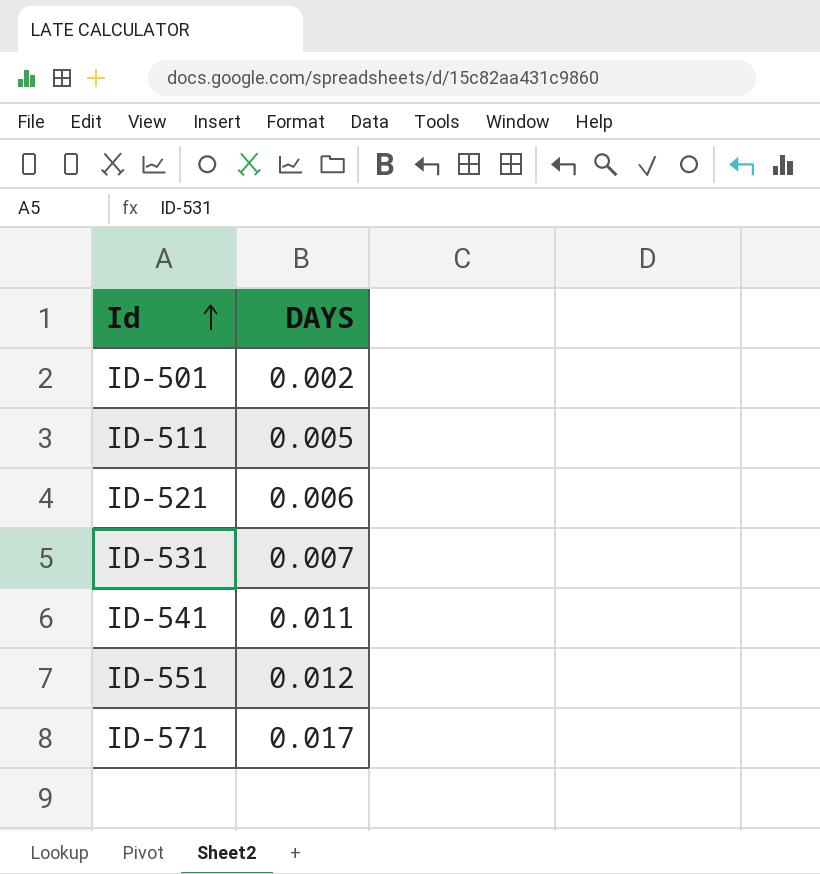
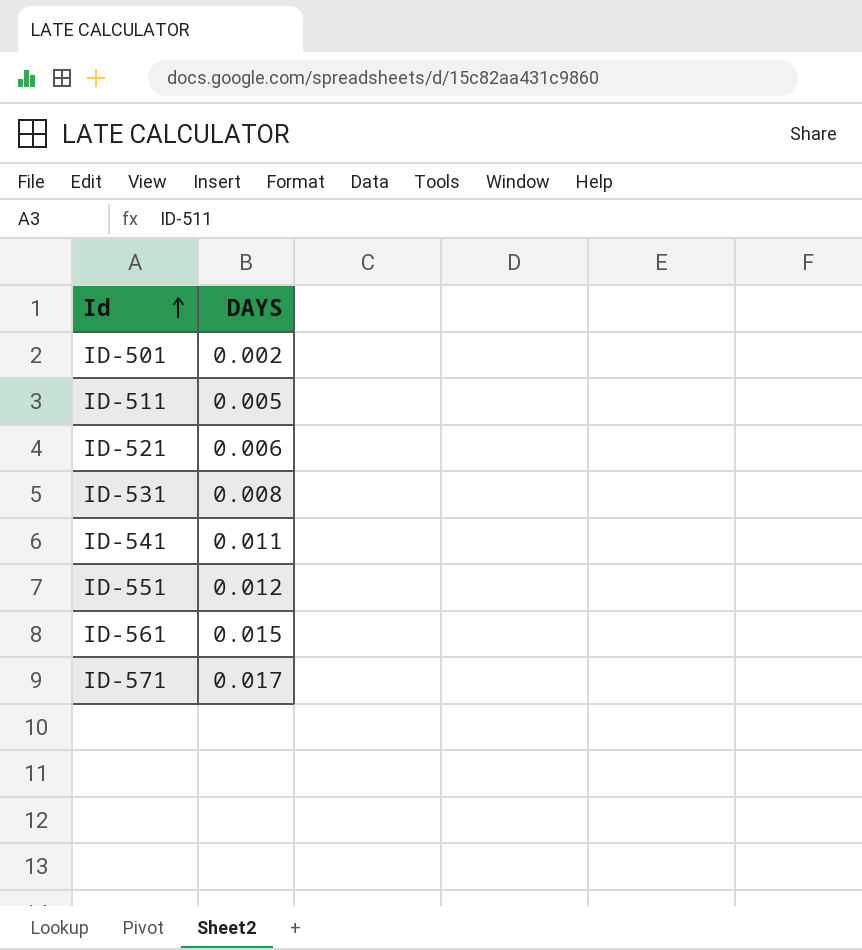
ID-531 | DAYS: 0.007 -> 0.008
row ID-561: none -> 0.015

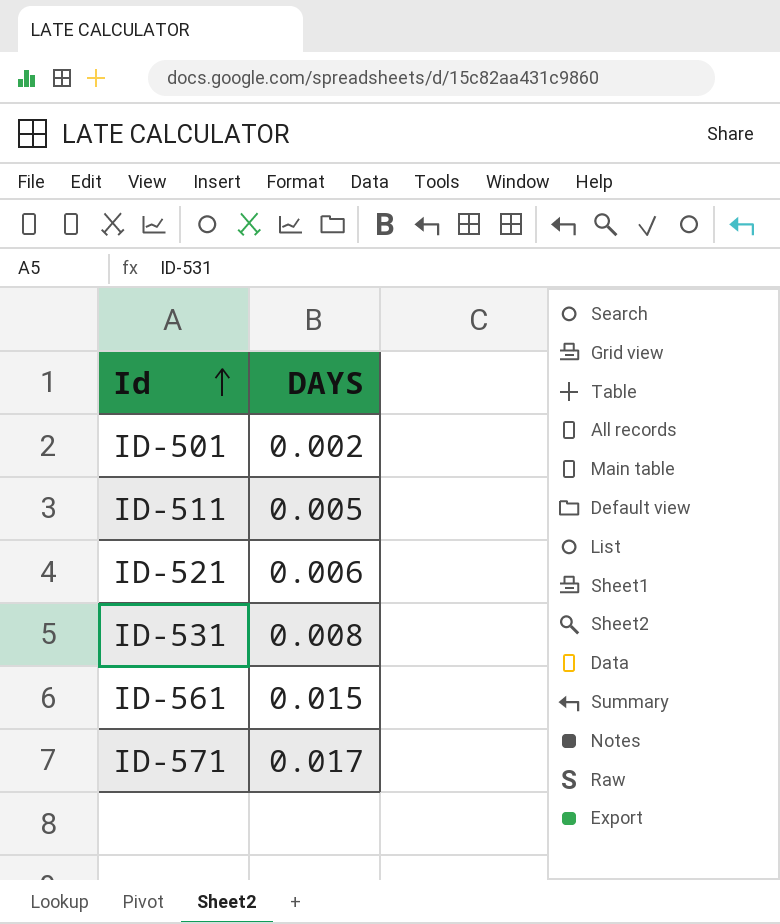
row ID-541: 0.011 -> none
row ID-551: 0.012 -> none

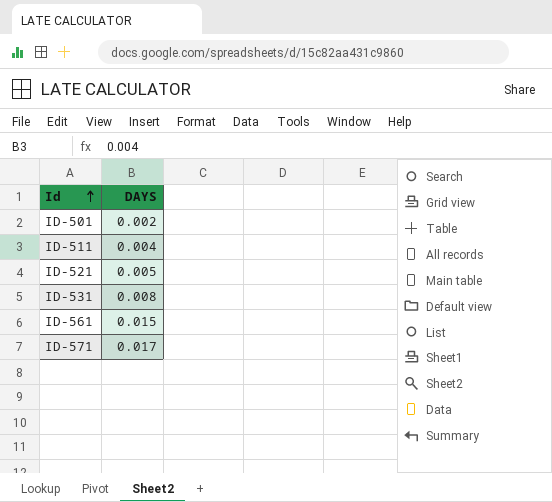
ID-511 | DAYS: 0.005 -> 0.004
ID-521 | DAYS: 0.006 -> 0.005

